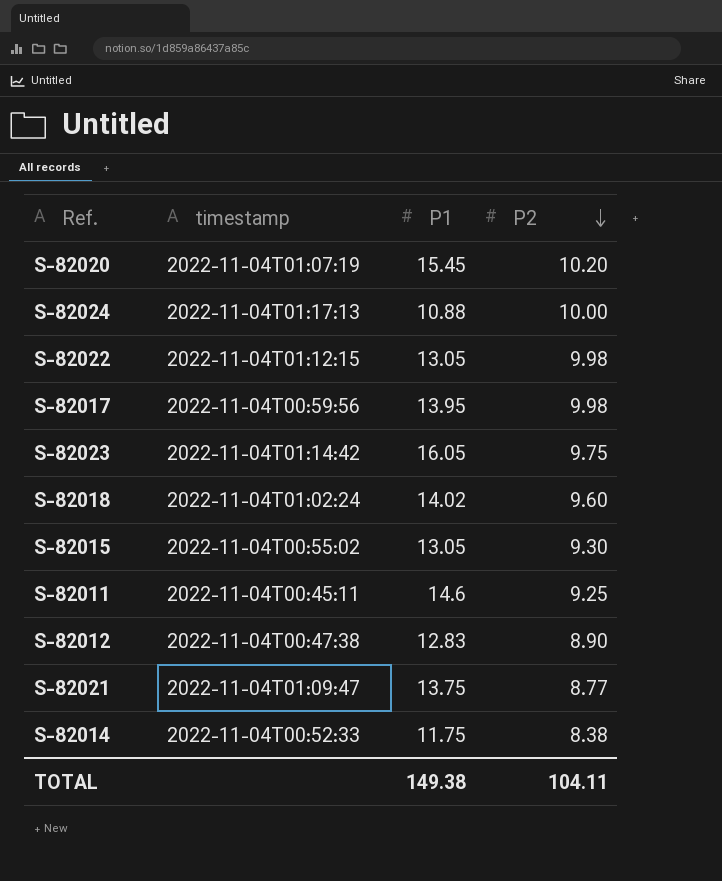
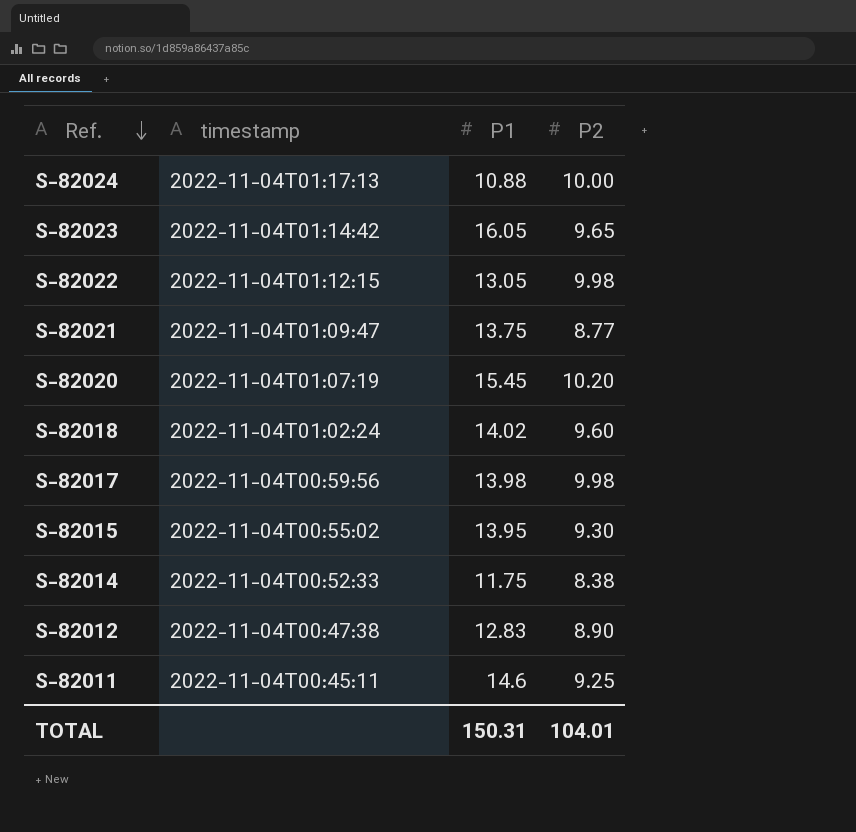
row order: P2 descending -> Ref. descending
S-82023 | P2: 9.75 -> 9.65
S-82017 | P1: 13.95 -> 13.98
S-82015 | P1: 13.05 -> 13.95
TOTAL | P1: 149.38 -> 150.31
TOTAL | P2: 104.11 -> 104.01

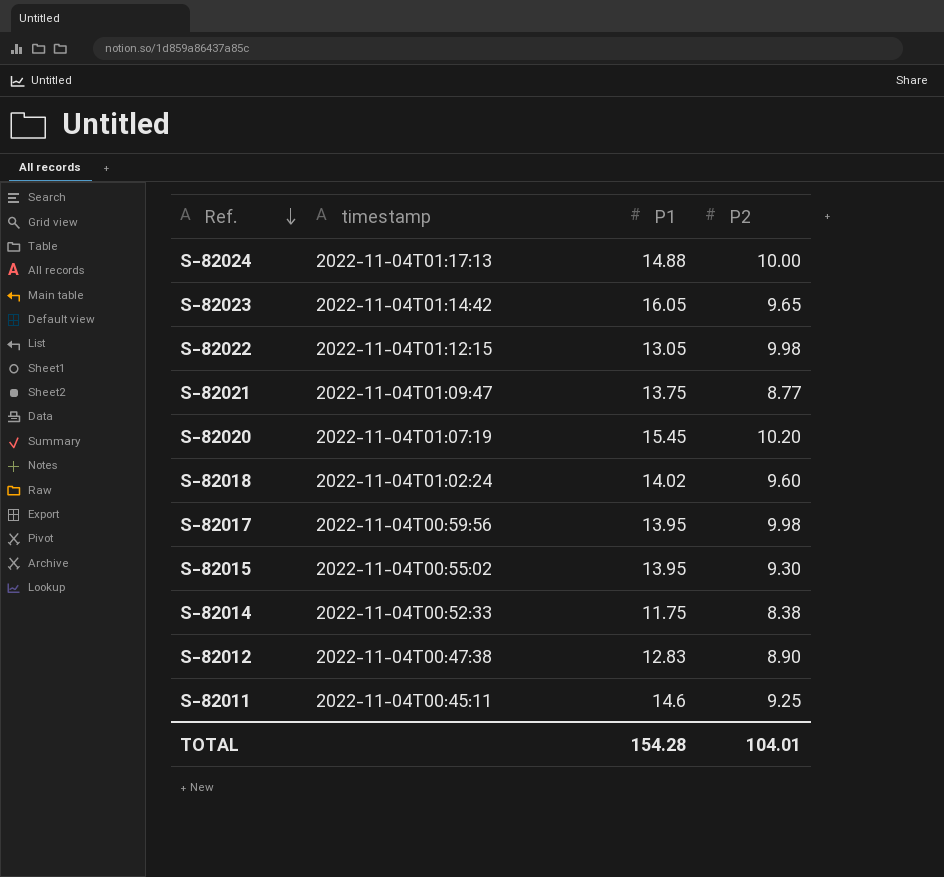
S-82024 | P1: 10.88 -> 14.88
S-82017 | P1: 13.98 -> 13.95
TOTAL | P1: 150.31 -> 154.28

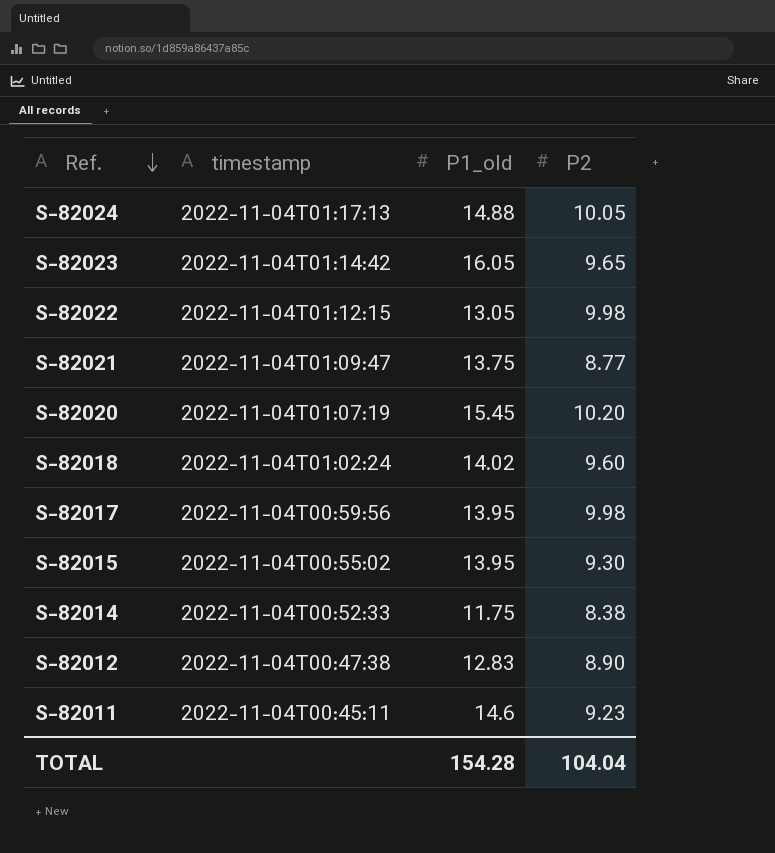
column name: P1 -> P1_old
S-82024 | P2: 10.00 -> 10.05
S-82011 | P2: 9.25 -> 9.23
TOTAL | P2: 104.01 -> 104.04

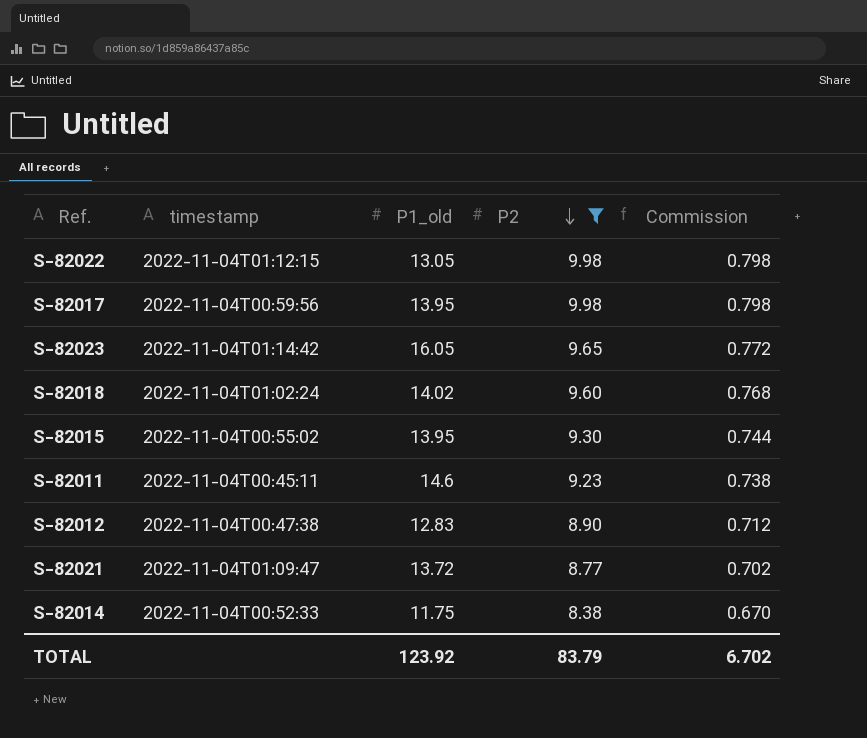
filter: none -> P2 <= 9.98
row order: Ref. descending -> P2 descending
column Commission | formula: none -> [P2] * 0.08
S-82021 | P1_old: 13.75 -> 13.72
TOTAL | P1_old: 154.28 -> 123.92
TOTAL | P2: 104.04 -> 83.79

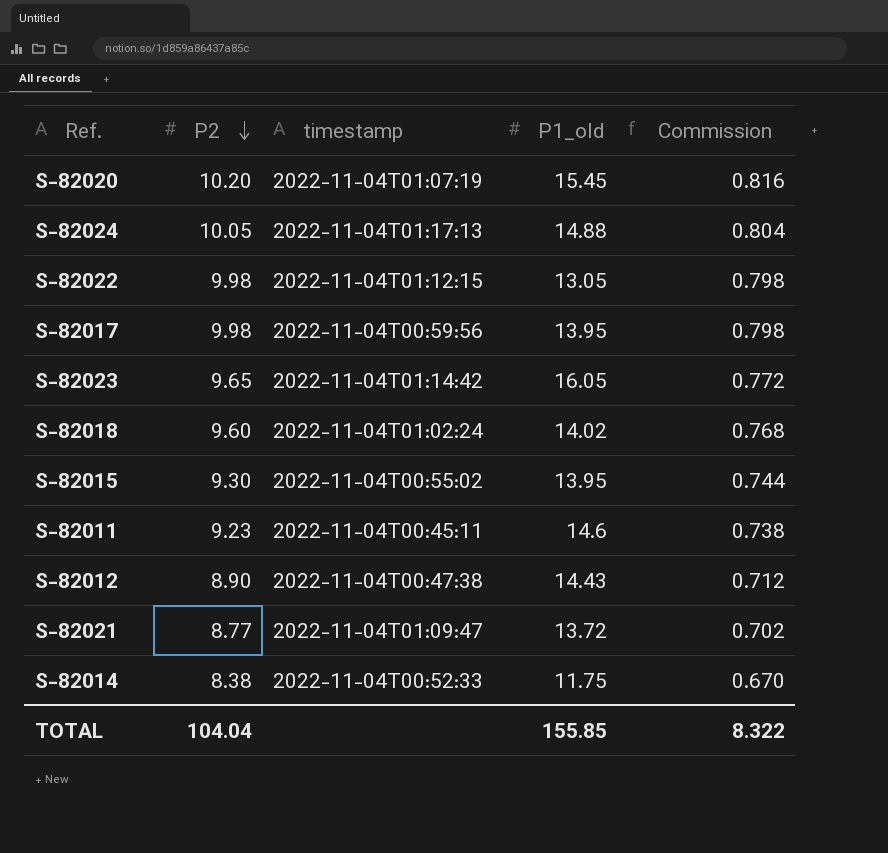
filter: P2 <= 9.98 -> none
column P2 | position: 4 -> 2
S-82012 | P1_old: 12.83 -> 14.43
TOTAL | P2: 83.79 -> 104.04
TOTAL | P1_old: 123.92 -> 155.85
TOTAL | Commission: 6.702 -> 8.322

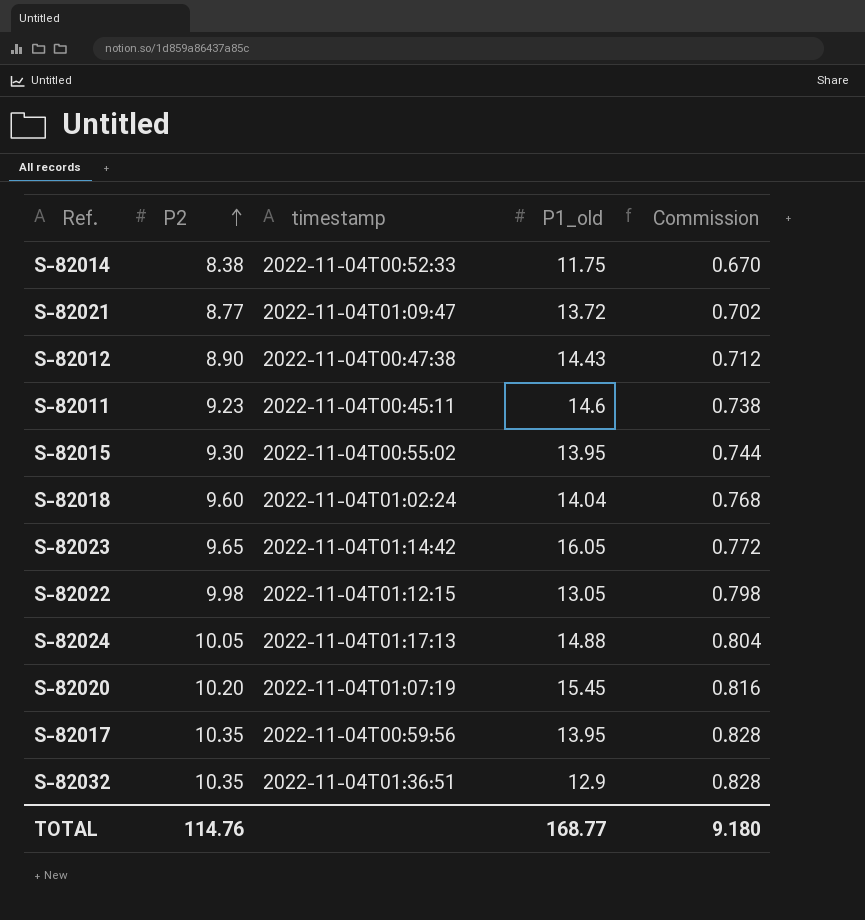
row order: P2 descending -> P2 ascending
S-82018 | P1_old: 14.02 -> 14.04
S-82017 | P2: 9.98 -> 10.35
S-82017 | Commission: 0.798 -> 0.828
row S-82032: none -> 10.35 | 2022-11-04T01:36:51 | 12.9 | 0.828
TOTAL | P2: 104.04 -> 114.76
TOTAL | P1_old: 155.85 -> 168.77
TOTAL | Commission: 8.322 -> 9.180

